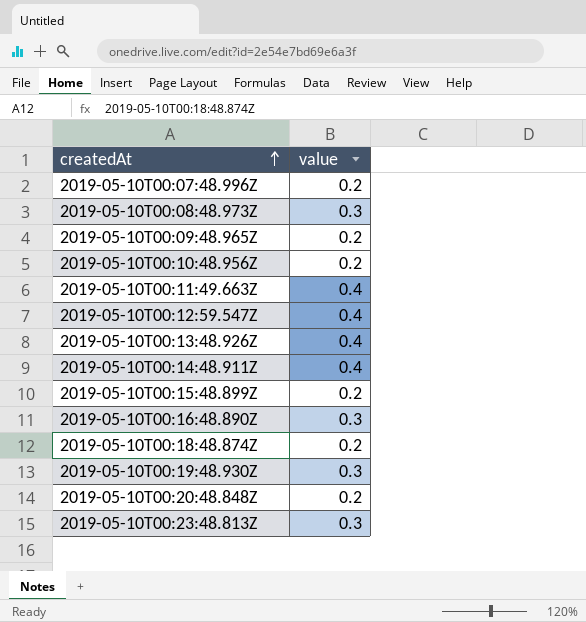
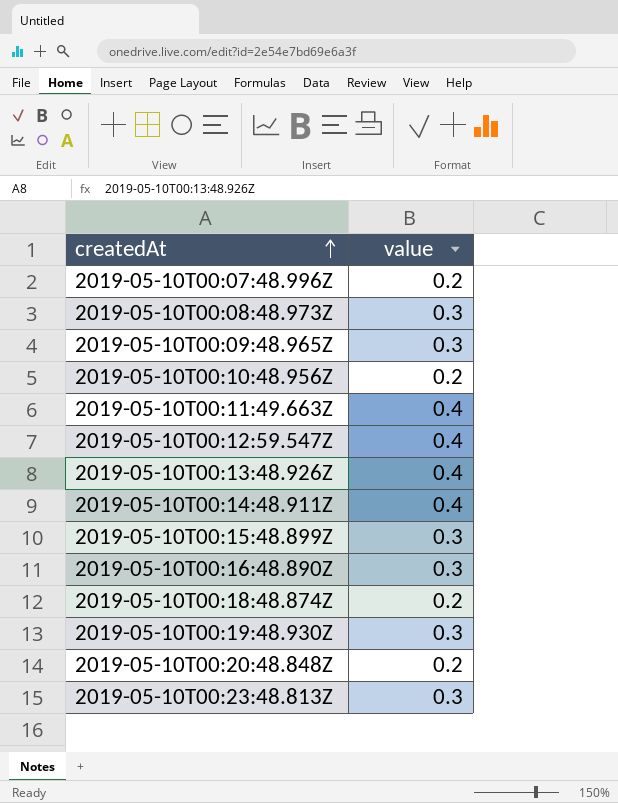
2019-05-10T00:09:48.965Z | value: 0.2 -> 0.3
2019-05-10T00:15:48.899Z | value: 0.2 -> 0.3

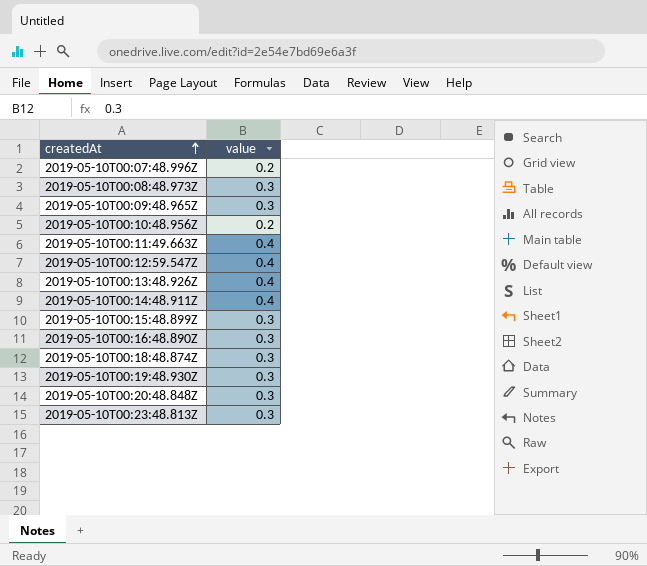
2019-05-10T00:18:48.874Z | value: 0.2 -> 0.3
2019-05-10T00:20:48.848Z | value: 0.2 -> 0.3

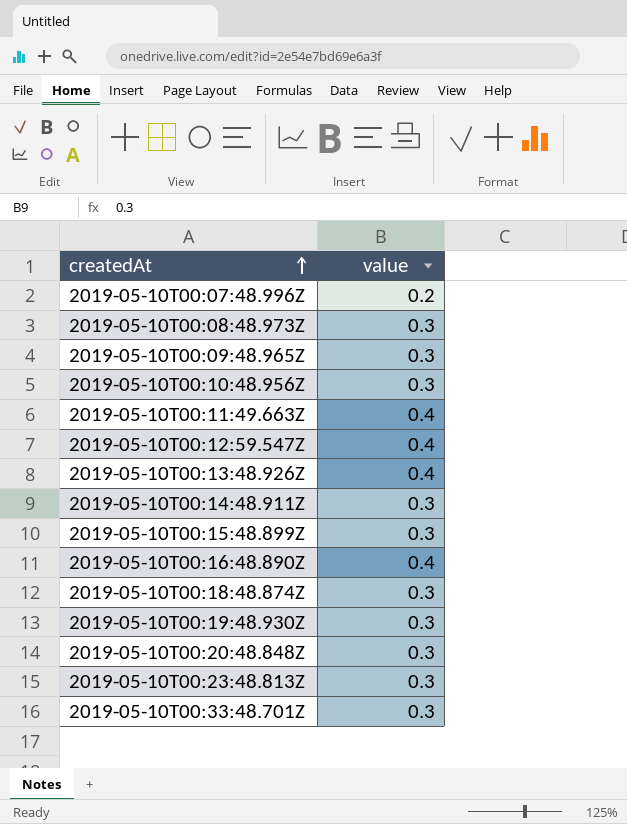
2019-05-10T00:10:48.956Z | value: 0.2 -> 0.3
2019-05-10T00:14:48.911Z | value: 0.4 -> 0.3
2019-05-10T00:16:48.890Z | value: 0.3 -> 0.4
row 2019-05-10T00:33:48.701Z: none -> 0.3

